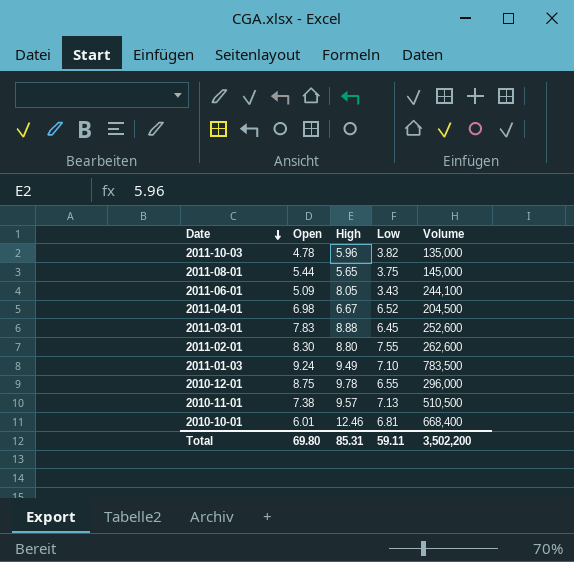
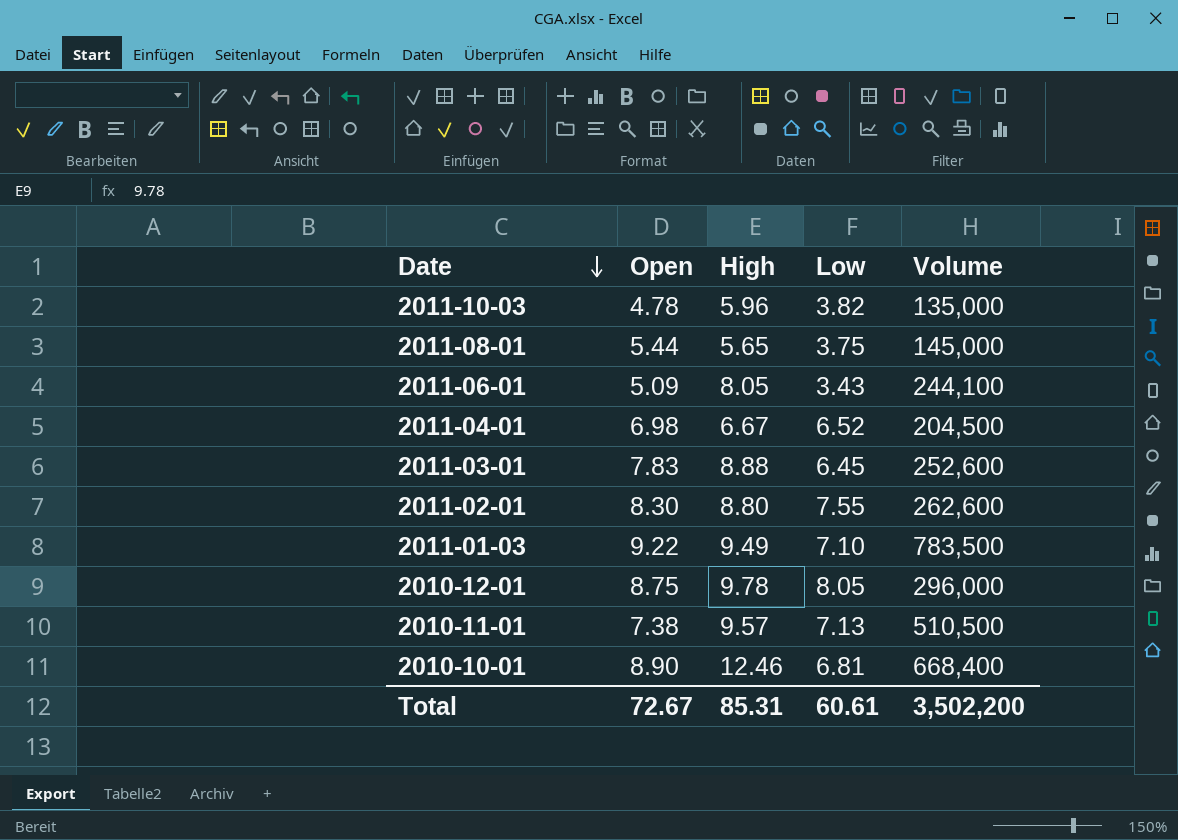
2011-01-03 | Open: 9.24 -> 9.22
2010-12-01 | Low: 6.55 -> 8.05
2010-10-01 | Open: 6.01 -> 8.90
Total | Open: 69.80 -> 72.67
Total | Low: 59.11 -> 60.61

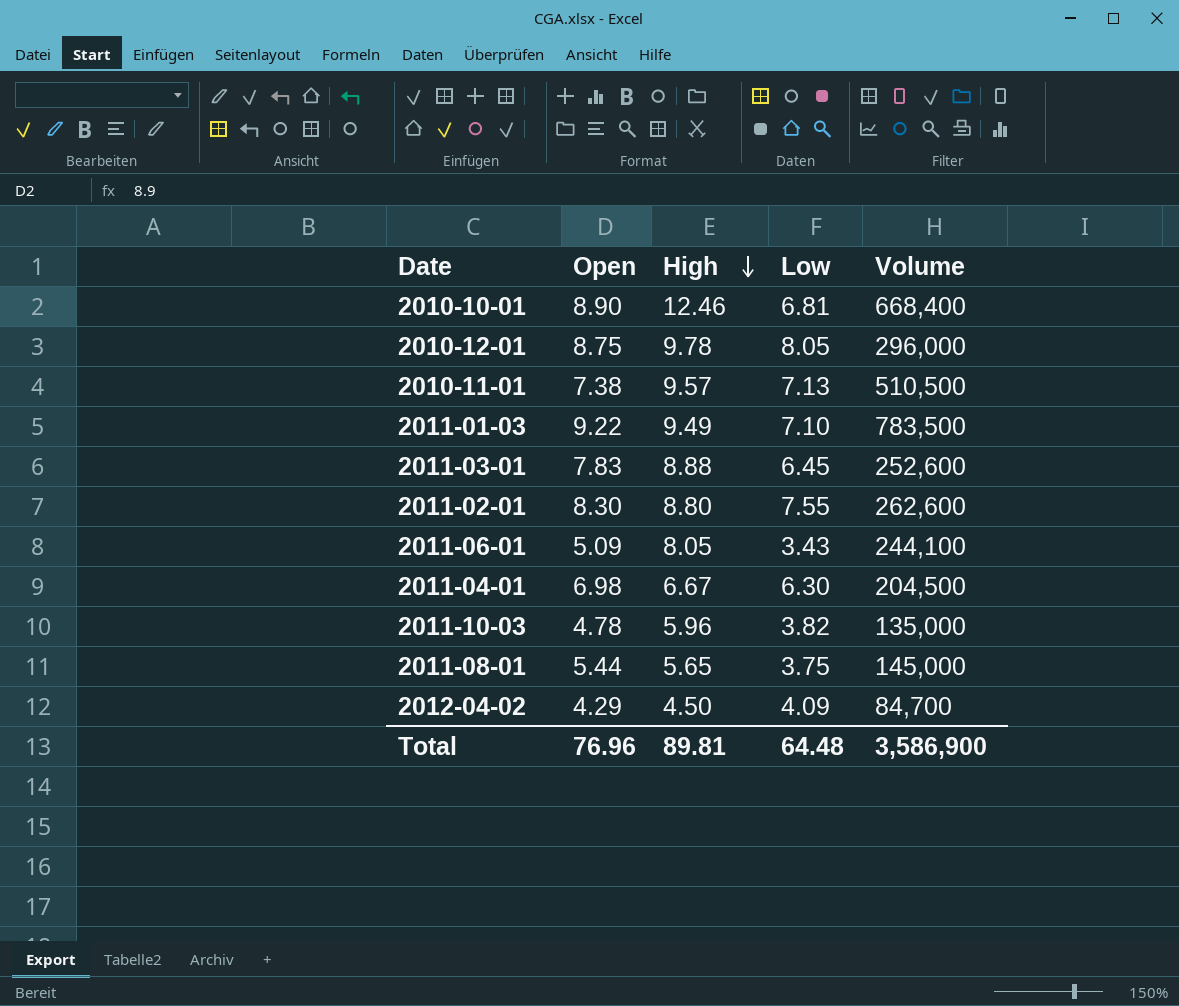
row order: Date descending -> High descending
2011-04-01 | Low: 6.52 -> 6.30
row 2012-04-02: none -> 4.29 | 4.50 | 4.09 | 84,700
Total | Open: 72.67 -> 76.96
Total | High: 85.31 -> 89.81
Total | Low: 60.61 -> 64.48
Total | Volume: 3,502,200 -> 3,586,900

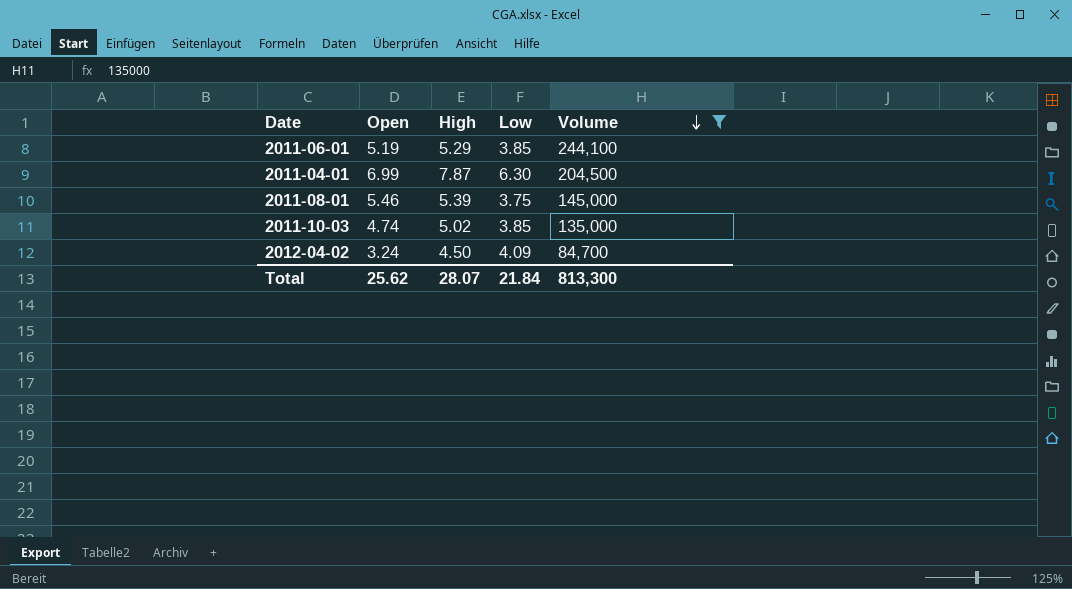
filter: none -> Volume <= 244,100
row order: High descending -> Volume descending
2011-06-01 | Open: 5.09 -> 5.19
2011-06-01 | High: 8.05 -> 5.29
2011-06-01 | Low: 3.43 -> 3.85
2011-04-01 | Open: 6.98 -> 6.99
2011-04-01 | High: 6.67 -> 7.87
2011-08-01 | Open: 5.44 -> 5.46
2011-08-01 | High: 5.65 -> 5.39
2011-10-03 | Open: 4.78 -> 4.74
2011-10-03 | High: 5.96 -> 5.02
2011-10-03 | Low: 3.82 -> 3.85
2012-04-02 | Open: 4.29 -> 3.24
Total | Open: 76.96 -> 25.62
Total | High: 89.81 -> 28.07
Total | Low: 64.48 -> 21.84
Total | Volume: 3,586,900 -> 813,300

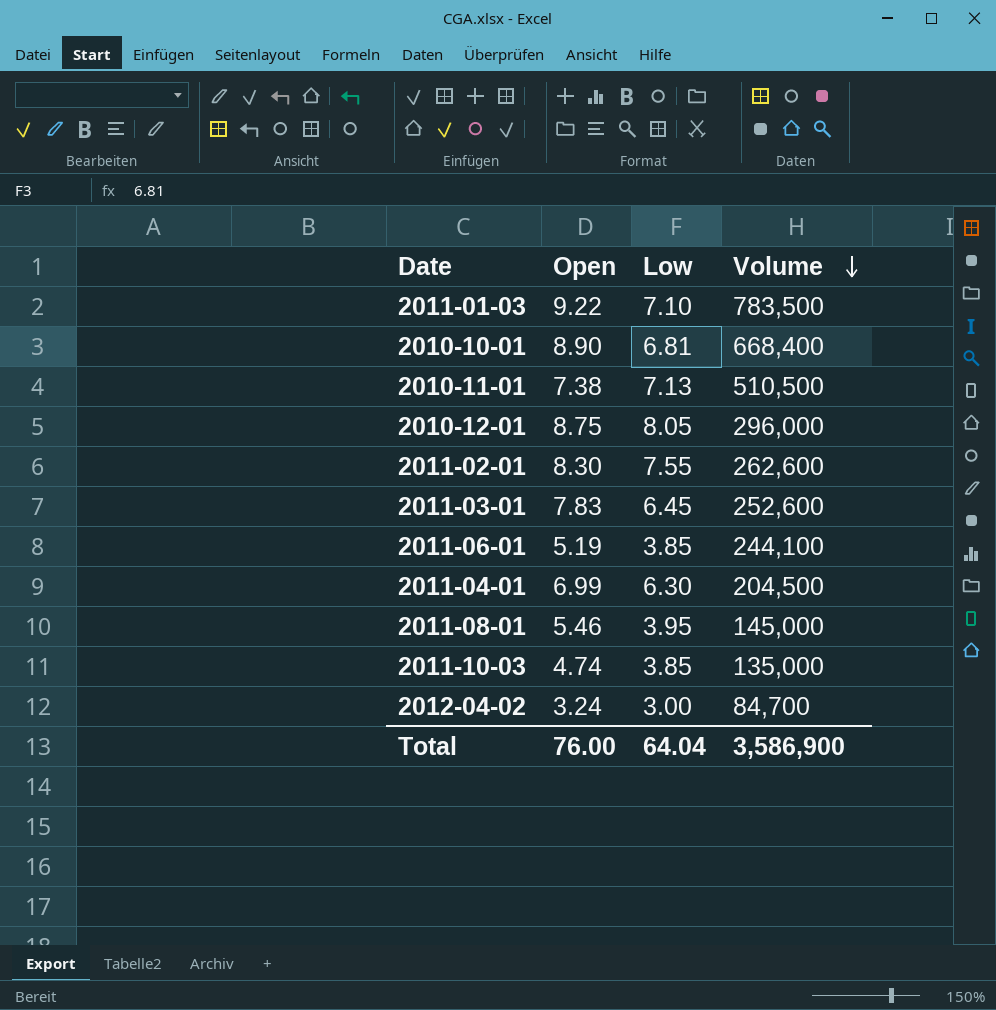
filter: Volume <= 244,100 -> none
column High | position: 3 -> none
2011-08-01 | Low: 3.75 -> 3.95
2012-04-02 | Low: 4.09 -> 3.00
Total | Open: 25.62 -> 76.00
Total | Low: 21.84 -> 64.04
Total | Volume: 813,300 -> 3,586,900

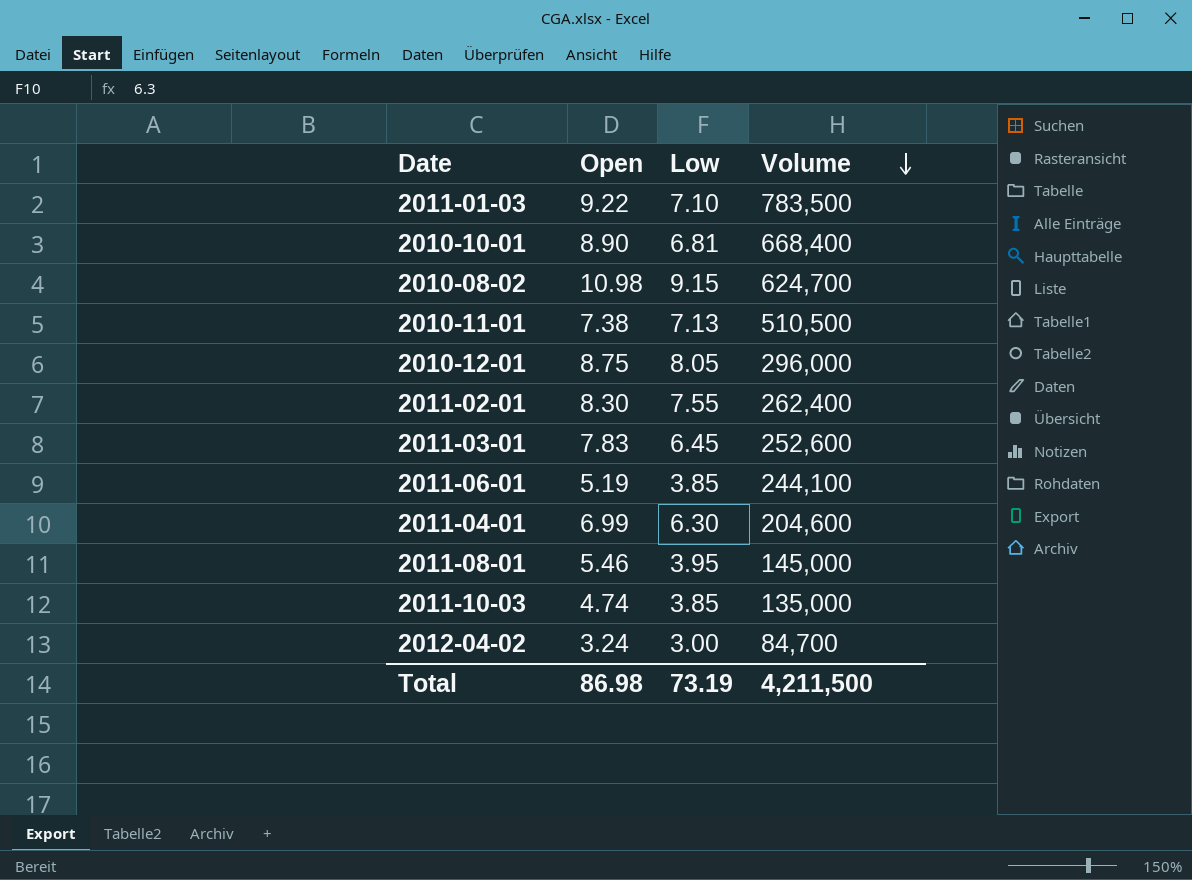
row 2010-08-02: none -> 10.98 | 9.15 | 624,700
2011-02-01 | Volume: 262,600 -> 262,400
2011-04-01 | Volume: 204,500 -> 204,600
Total | Open: 76.00 -> 86.98
Total | Low: 64.04 -> 73.19
Total | Volume: 3,586,900 -> 4,211,500

